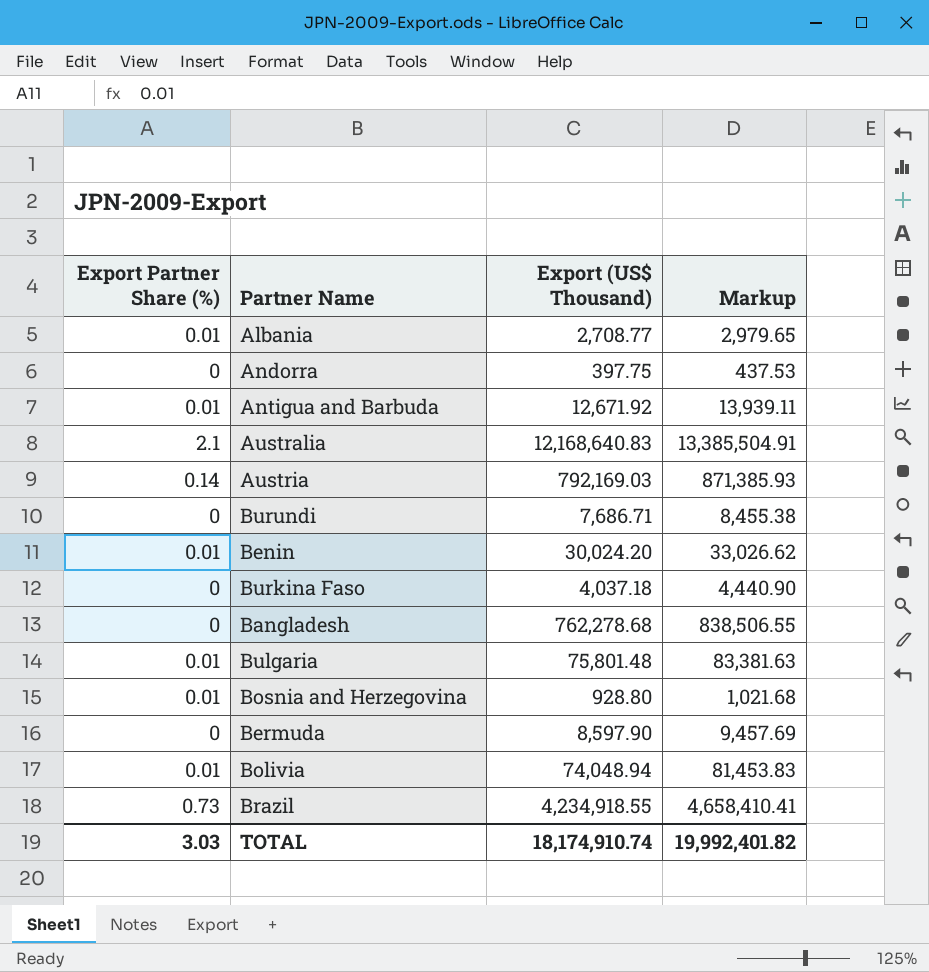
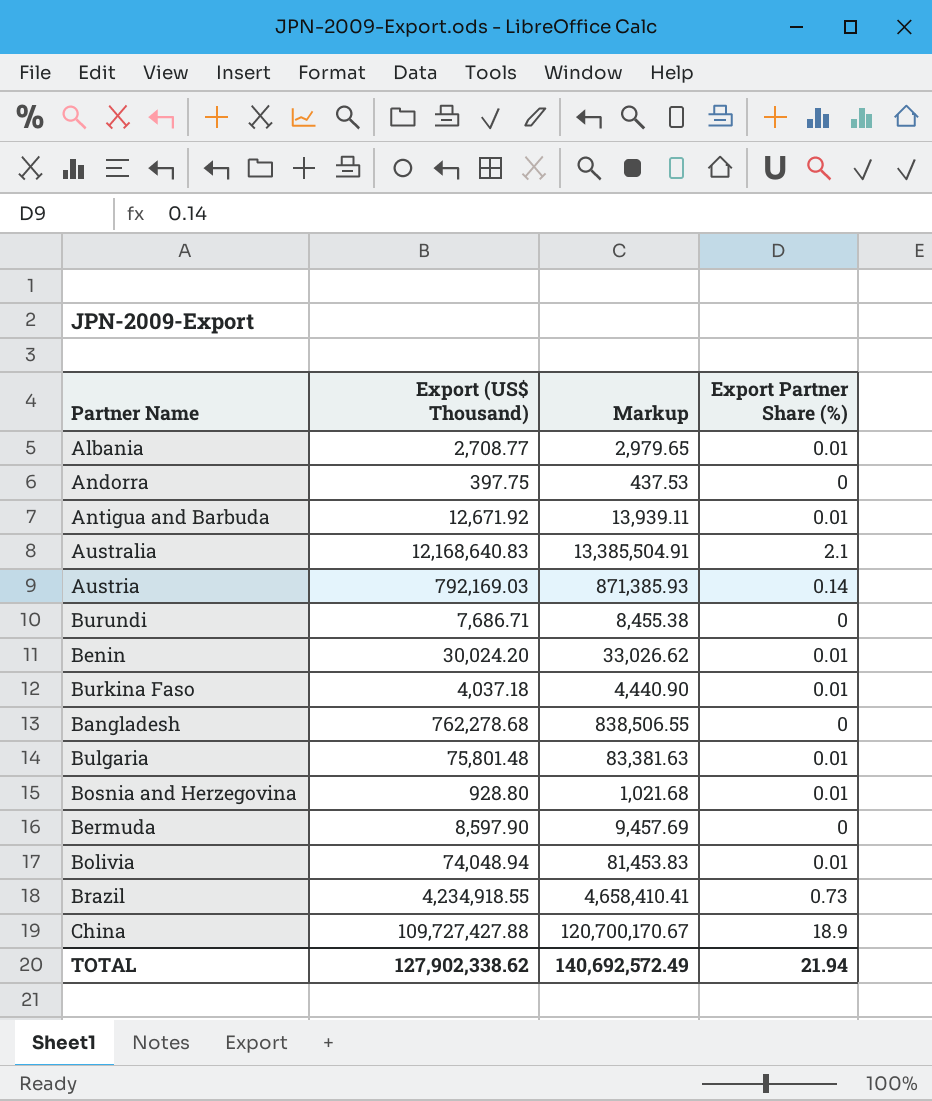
column Export Partner Share (%) | position: 1 -> 4
Burkina Faso | Export Partner Share (%): 0 -> 0.01
row China: none -> 109,727,427.88 | 120,700,170.67 | 18.9
TOTAL | Export (US$ Thousand): 18,174,910.74 -> 127,902,338.62
TOTAL | Markup: 19,992,401.82 -> 140,692,572.49
TOTAL | Export Partner Share (%): 3.03 -> 21.94

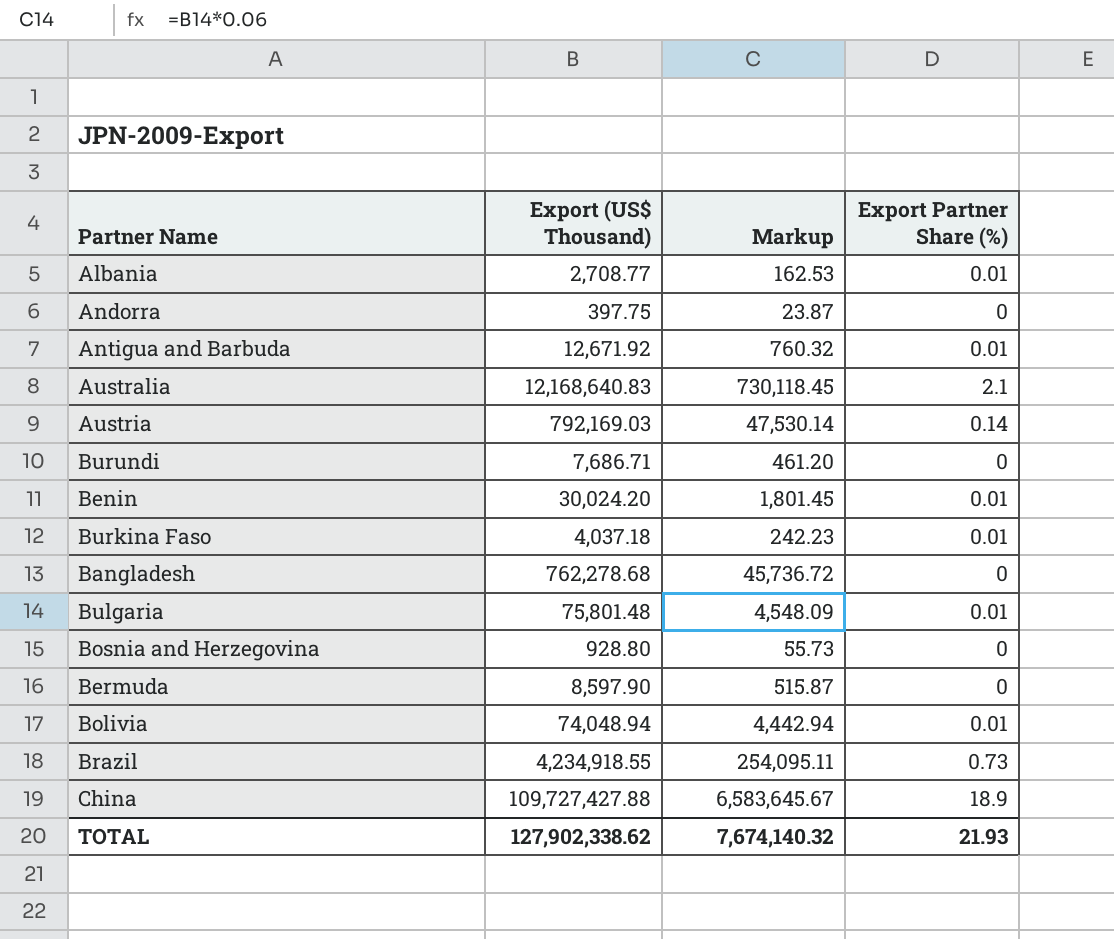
column Markup | formula: [Export (US$ Thousand)] * 1.1 -> [Export (US$ Thousand)] * 0.06
Bosnia and Herzegovina | Export Partner Share (%): 0.01 -> 0
TOTAL | Markup: 140,692,572.49 -> 7,674,140.32
TOTAL | Export Partner Share (%): 21.94 -> 21.93

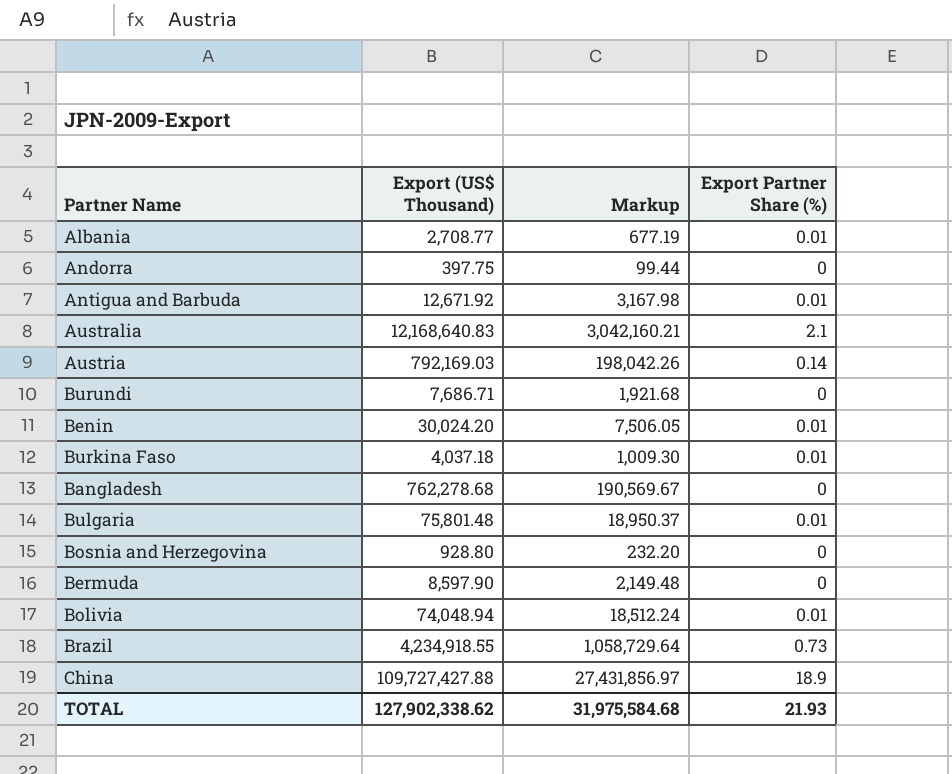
column Markup | formula: [Export (US$ Thousand)] * 0.06 -> [Export (US$ Thousand)] * 0.25
TOTAL | Markup: 7,674,140.32 -> 31,975,584.68

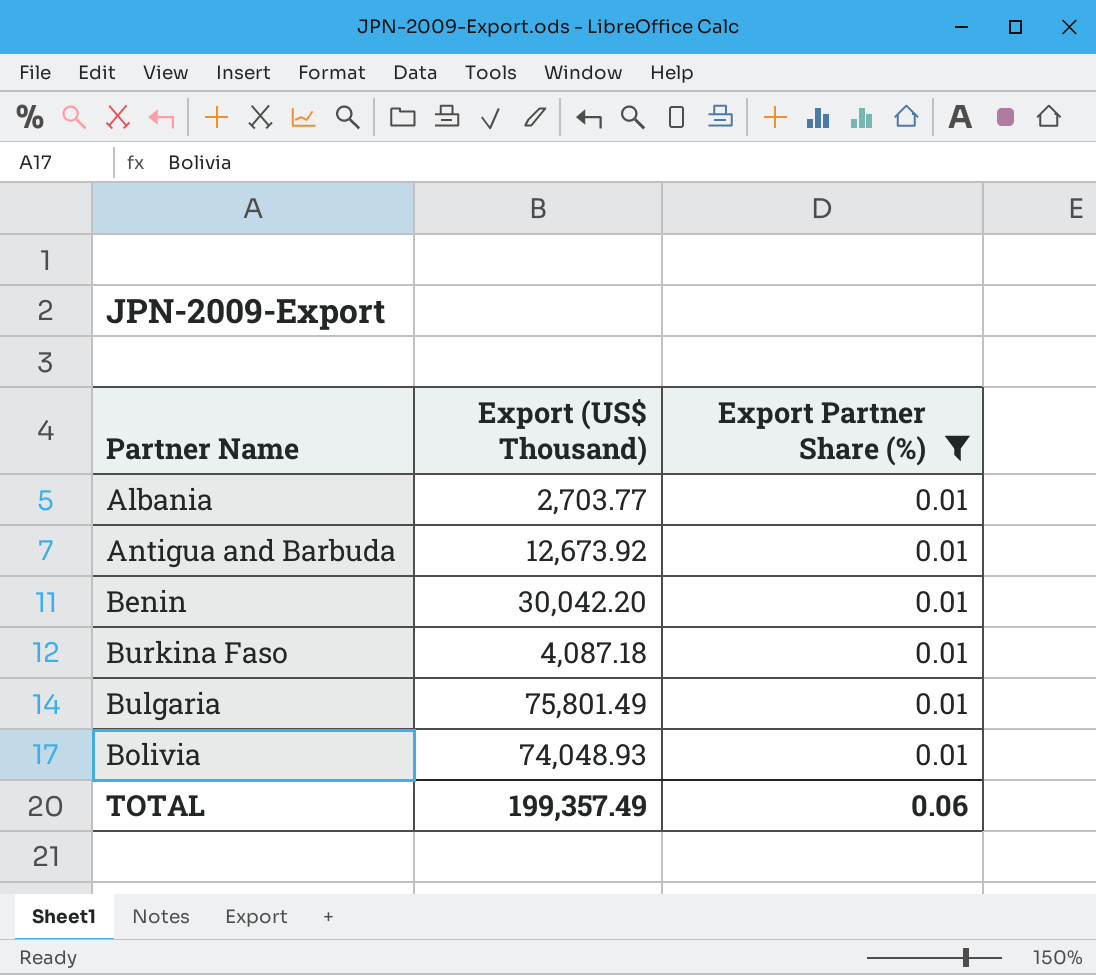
filter: none -> Export Partner Share (%) = 0.01
column Markup | formula: [Export (US$ Thousand)] * 0.25 -> none
Albania | Export (US$ Thousand): 2,708.77 -> 2,703.77
Antigua and Barbuda | Export (US$ Thousand): 12,671.92 -> 12,673.92
Benin | Export (US$ Thousand): 30,024.20 -> 30,042.20
Burkina Faso | Export (US$ Thousand): 4,037.18 -> 4,087.18
Bulgaria | Export (US$ Thousand): 75,801.48 -> 75,801.49
Bolivia | Export (US$ Thousand): 74,048.94 -> 74,048.93
TOTAL | Export (US$ Thousand): 127,902,338.62 -> 199,357.49
TOTAL | Export Partner Share (%): 21.93 -> 0.06

